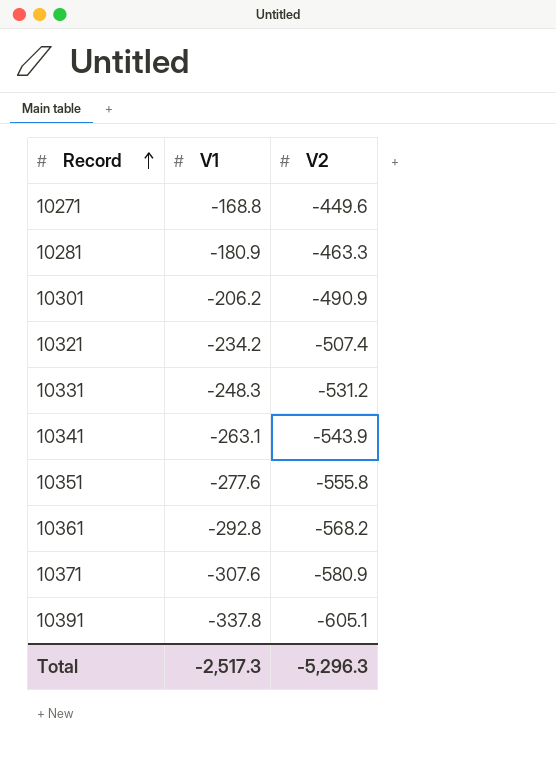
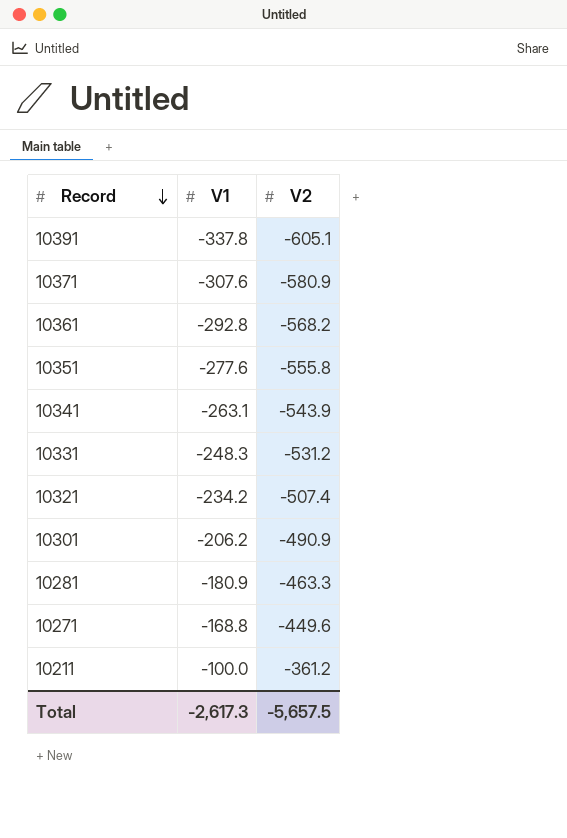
row order: Record ascending -> Record descending
row 10211: none -> -100.0 | -361.2
Total | V1: -2,517.3 -> -2,617.3
Total | V2: -5,296.3 -> -5,657.5

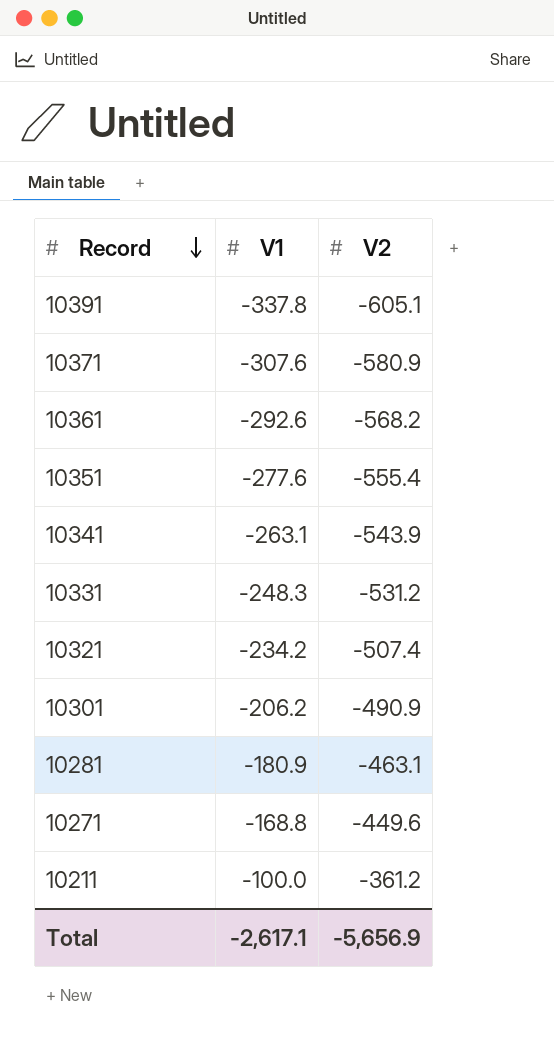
10361 | V1: -292.8 -> -292.6
10351 | V2: -555.8 -> -555.4
10281 | V2: -463.3 -> -463.1
Total | V1: -2,617.3 -> -2,617.1
Total | V2: -5,657.5 -> -5,656.9

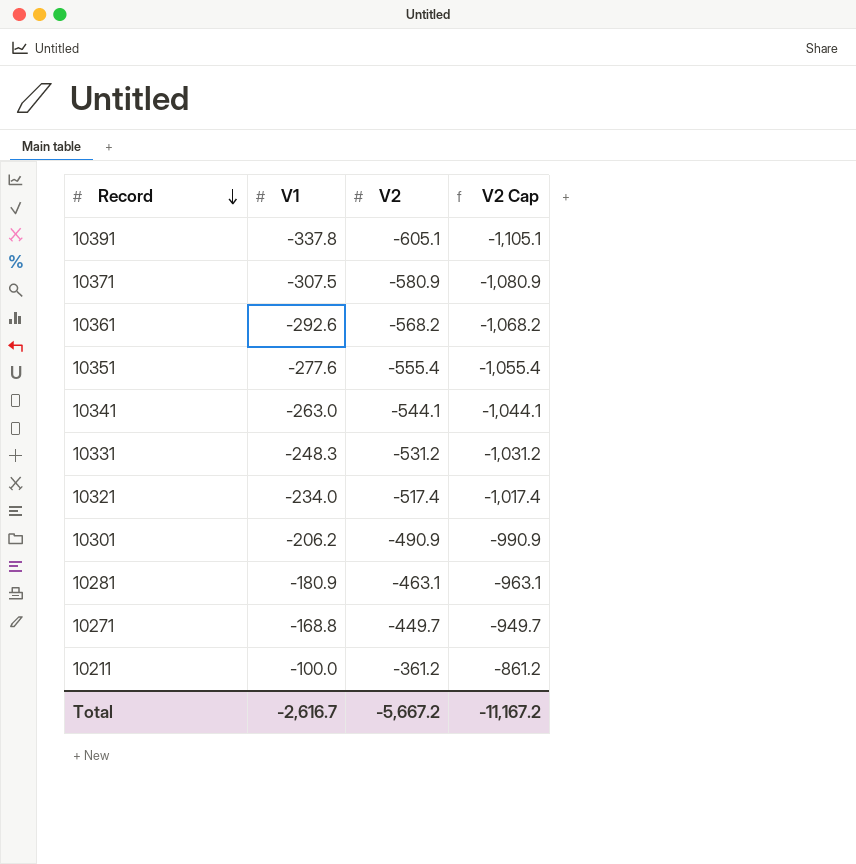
column V2 Cap | formula: none -> [V2] - 500
10371 | V1: -307.6 -> -307.5
10341 | V1: -263.1 -> -263.0
10341 | V2: -543.9 -> -544.1
10321 | V1: -234.2 -> -234.0
10321 | V2: -507.4 -> -517.4
10271 | V2: -449.6 -> -449.7
Total | V1: -2,617.1 -> -2,616.7
Total | V2: -5,656.9 -> -5,667.2

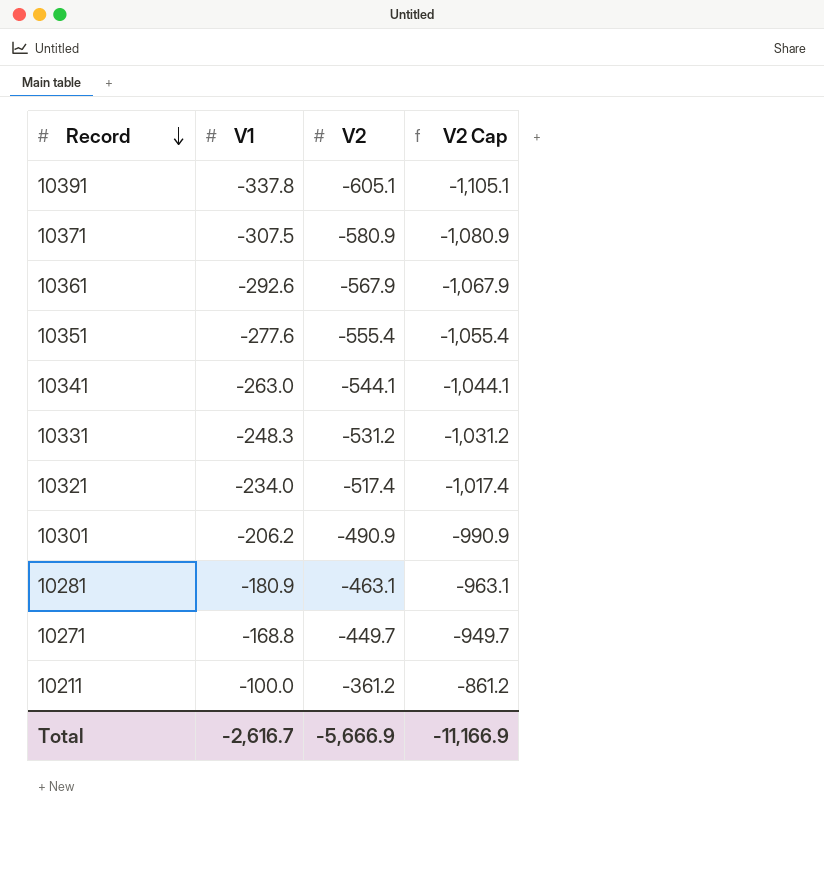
10361 | V2: -568.2 -> -567.9
10361 | V2 Cap: -1,068.2 -> -1,067.9
Total | V2: -5,667.2 -> -5,666.9
Total | V2 Cap: -11,167.2 -> -11,166.9

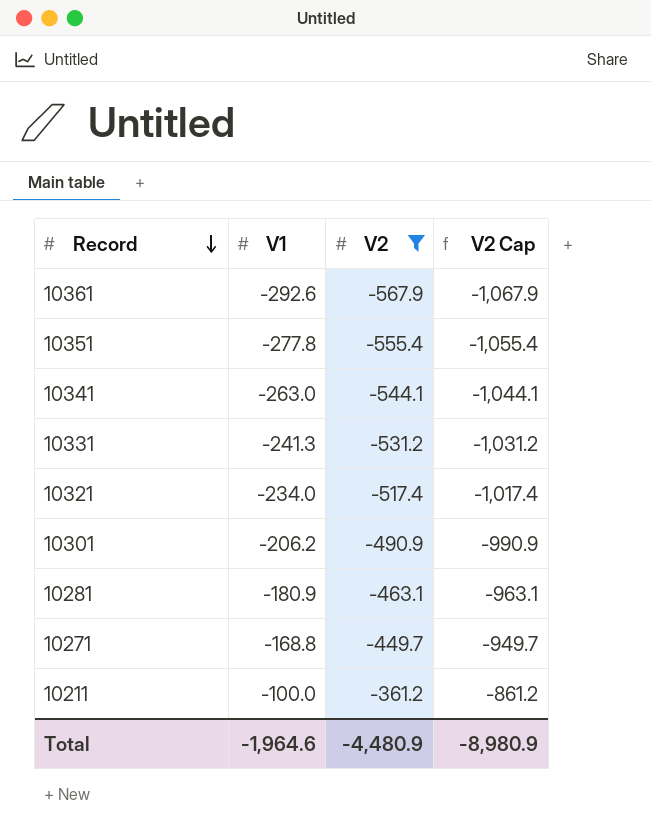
filter: none -> V2 >= -567.9
10351 | V1: -277.6 -> -277.8
10331 | V1: -248.3 -> -241.3
Total | V1: -2,616.7 -> -1,964.6
Total | V2: -5,666.9 -> -4,480.9
Total | V2 Cap: -11,166.9 -> -8,980.9

